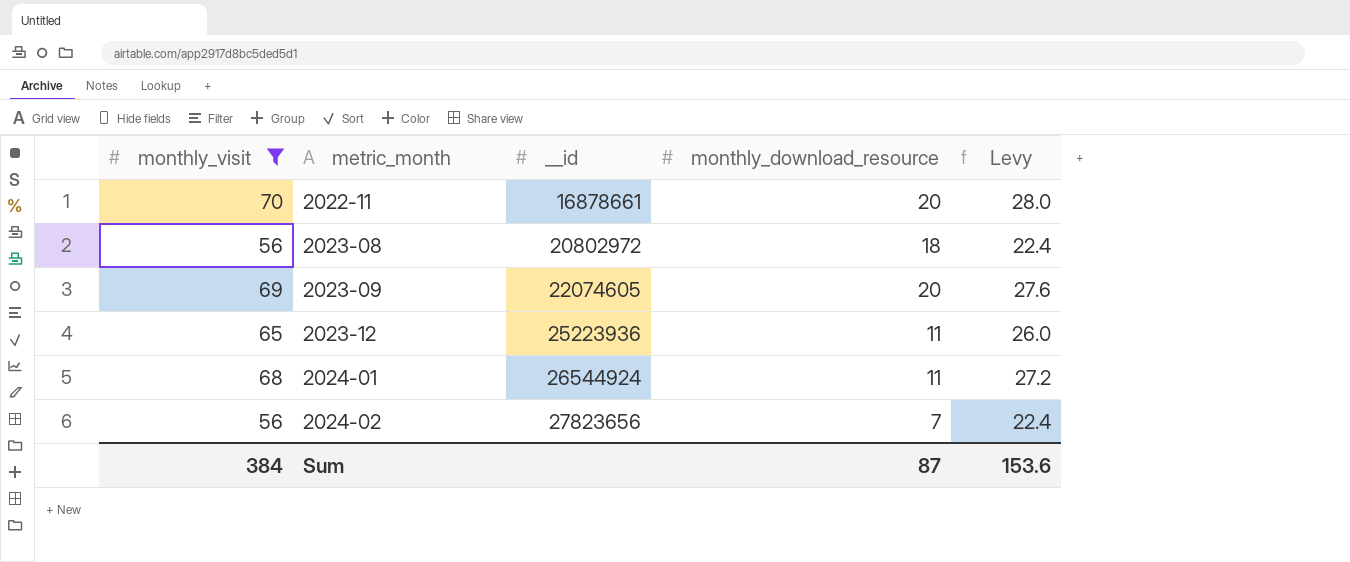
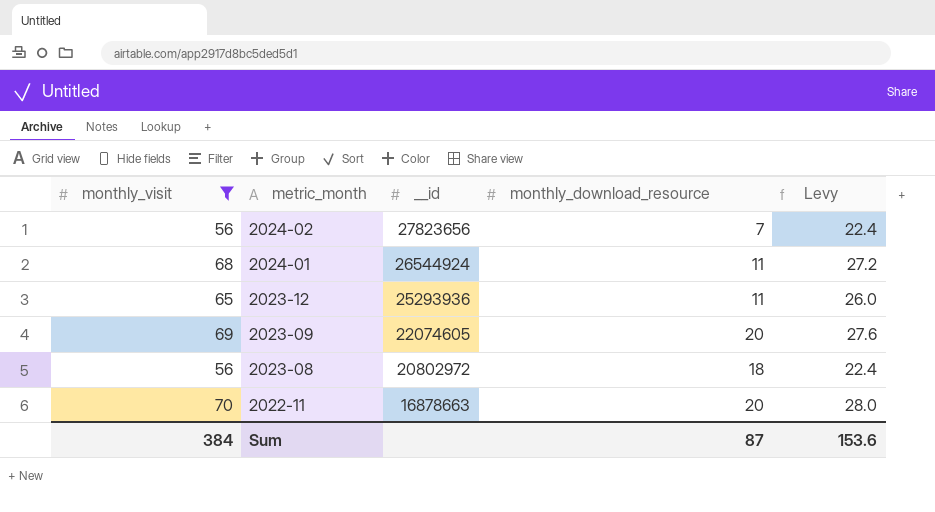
row order: metric_month ascending -> metric_month descending
2023-12 | __id: 25223936 -> 25293936
2022-11 | __id: 16878661 -> 16878663

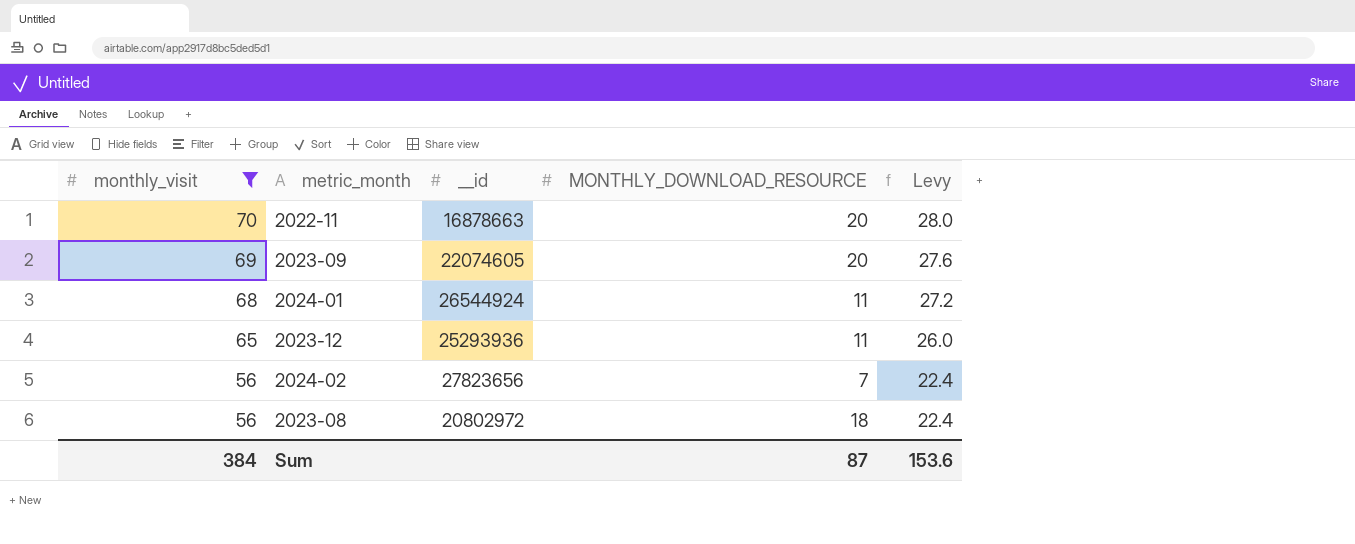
row order: metric_month descending -> monthly_visit descending
column name: monthly_download_resource -> MONTHLY_DOWNLOAD_RESOURCE

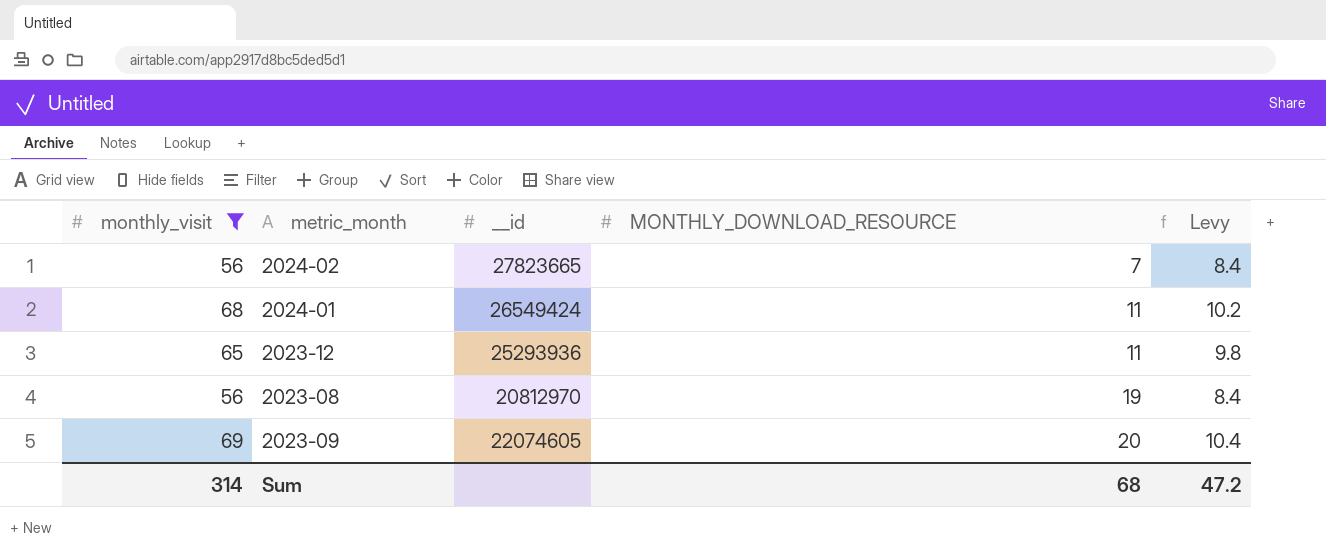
row order: monthly_visit descending -> MONTHLY_DOWNLOAD_RESOURCE ascending
column Levy | formula: [monthly_visit] * 0.4 -> [monthly_visit] * 0.15
row 2022-11: 70 | 16878663 | 20 | 28.0 -> none
2024-02 | __id: 27823656 -> 27823665
2024-01 | __id: 26544924 -> 26549424
2023-08 | __id: 20802972 -> 20812970
2023-08 | MONTHLY_DOWNLOAD_RESOURCE: 18 -> 19
Sum | monthly_visit: 384 -> 314
Sum | MONTHLY_DOWNLOAD_RESOURCE: 87 -> 68
Sum | Levy: 153.6 -> 47.2

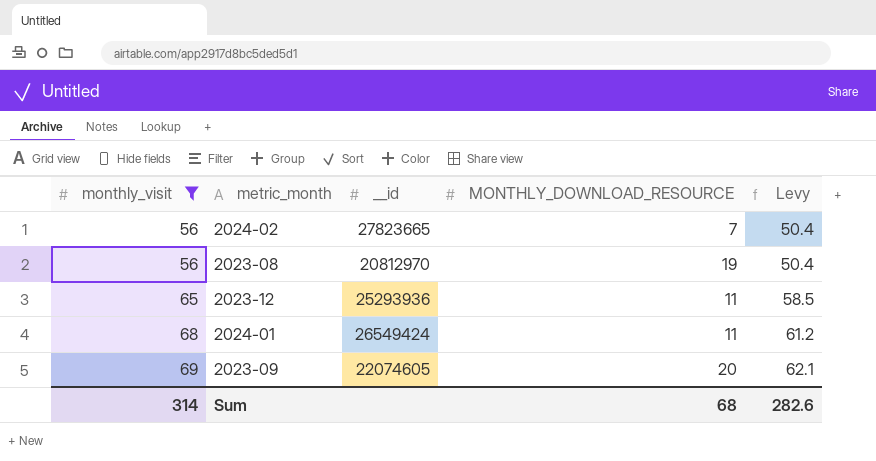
row order: MONTHLY_DOWNLOAD_RESOURCE ascending -> monthly_visit ascending
column Levy | formula: [monthly_visit] * 0.15 -> [monthly_visit] * 0.9
Sum | Levy: 47.2 -> 282.6

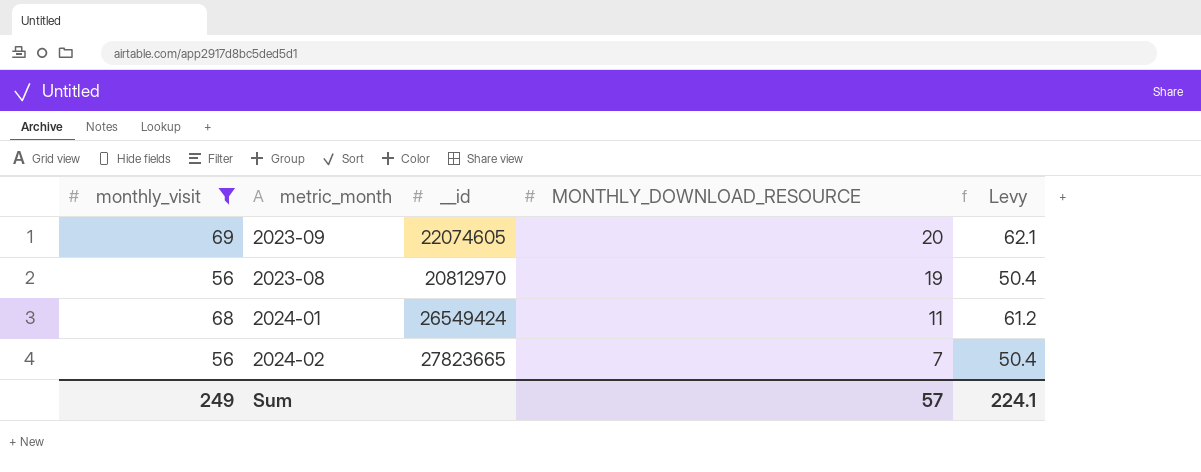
row order: monthly_visit ascending -> MONTHLY_DOWNLOAD_RESOURCE descending
row 2023-12: 65 | 25293936 | 11 | 58.5 -> none
Sum | monthly_visit: 314 -> 249
Sum | MONTHLY_DOWNLOAD_RESOURCE: 68 -> 57
Sum | Levy: 282.6 -> 224.1

